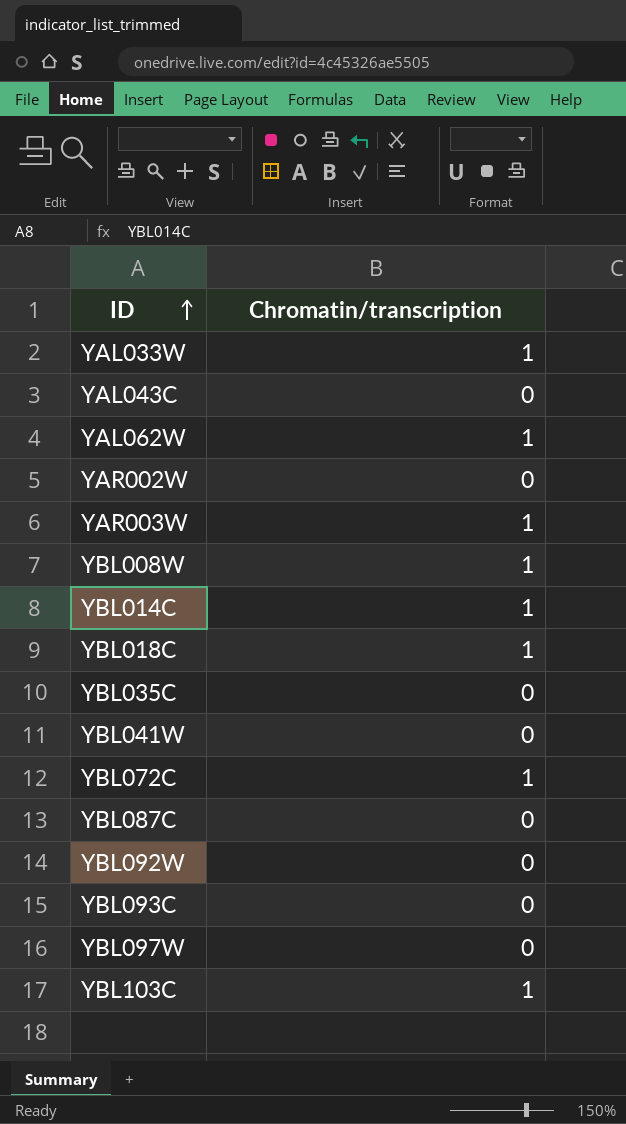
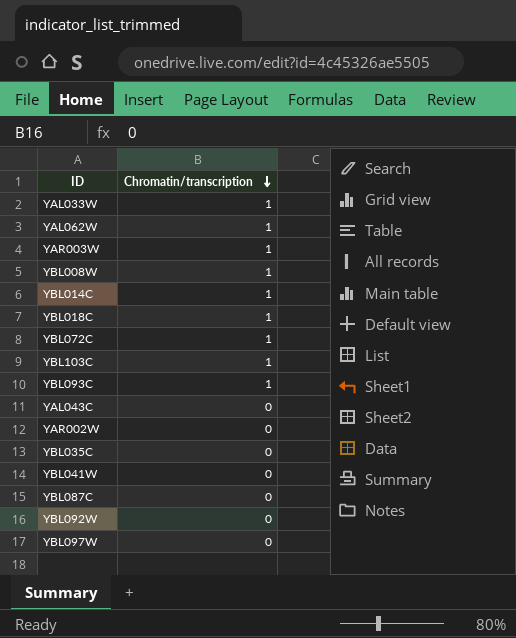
row order: ID ascending -> Chromatin/transcription descending
YBL093C | Chromatin/transcription: 0 -> 1

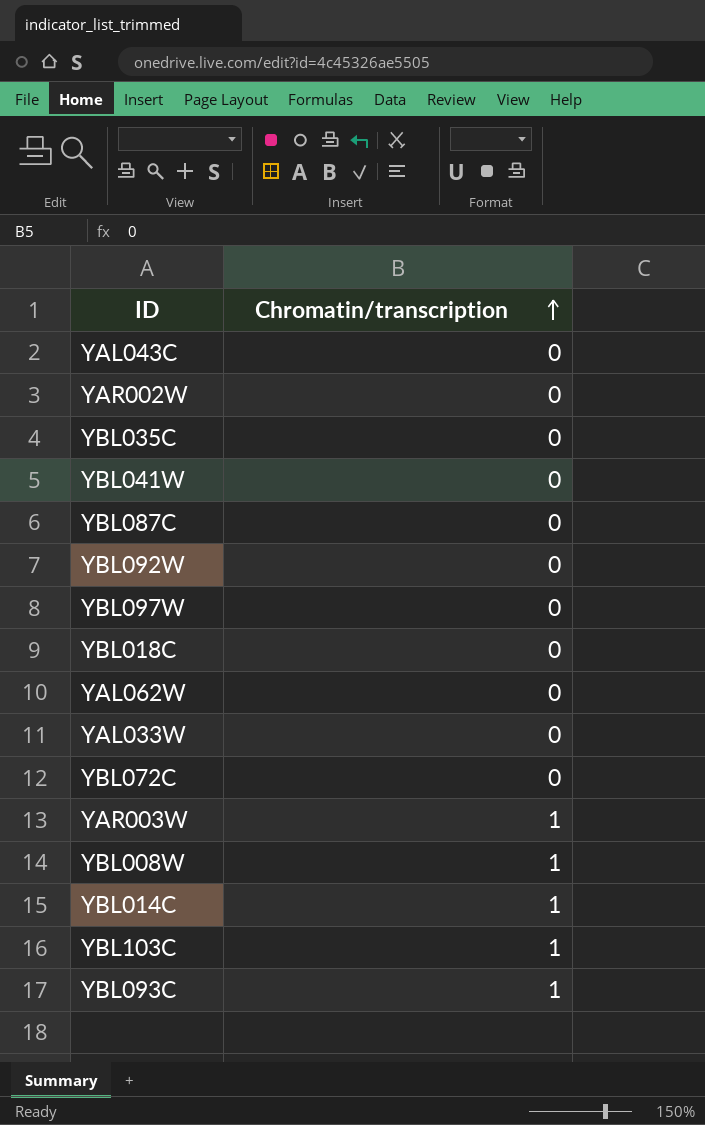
row order: Chromatin/transcription descending -> Chromatin/transcription ascending
YBL018C | Chromatin/transcription: 1 -> 0
YAL062W | Chromatin/transcription: 1 -> 0
YAL033W | Chromatin/transcription: 1 -> 0
YBL072C | Chromatin/transcription: 1 -> 0

